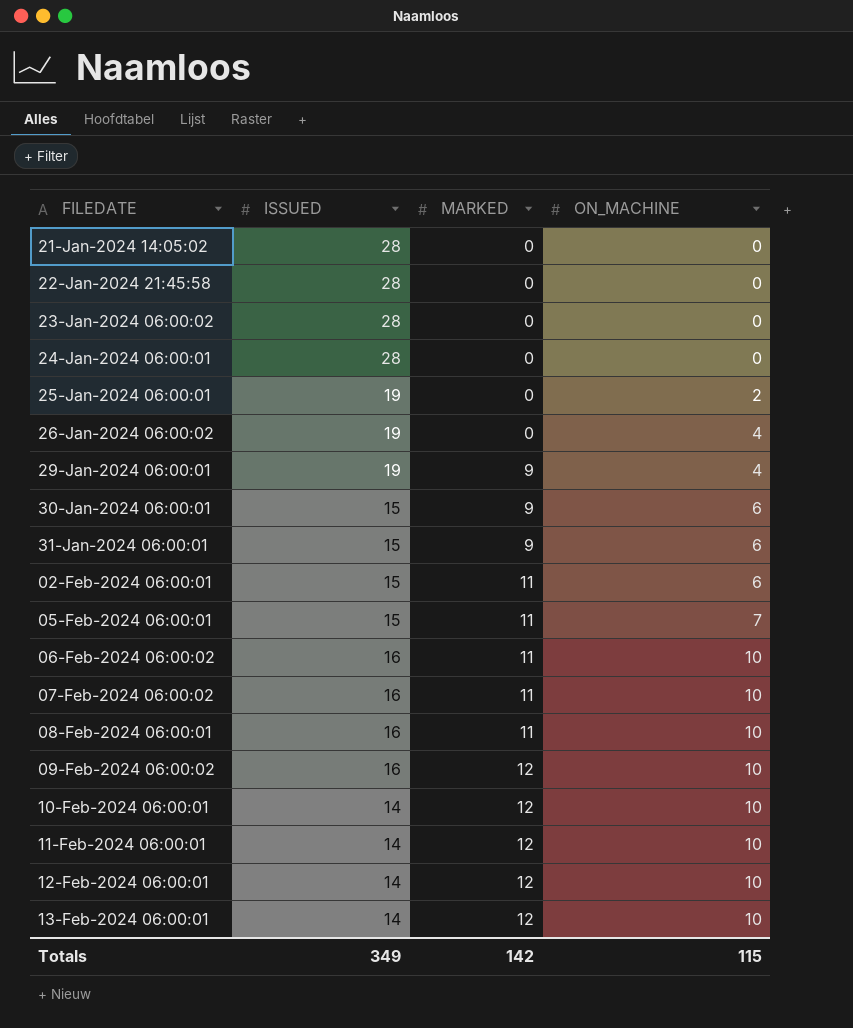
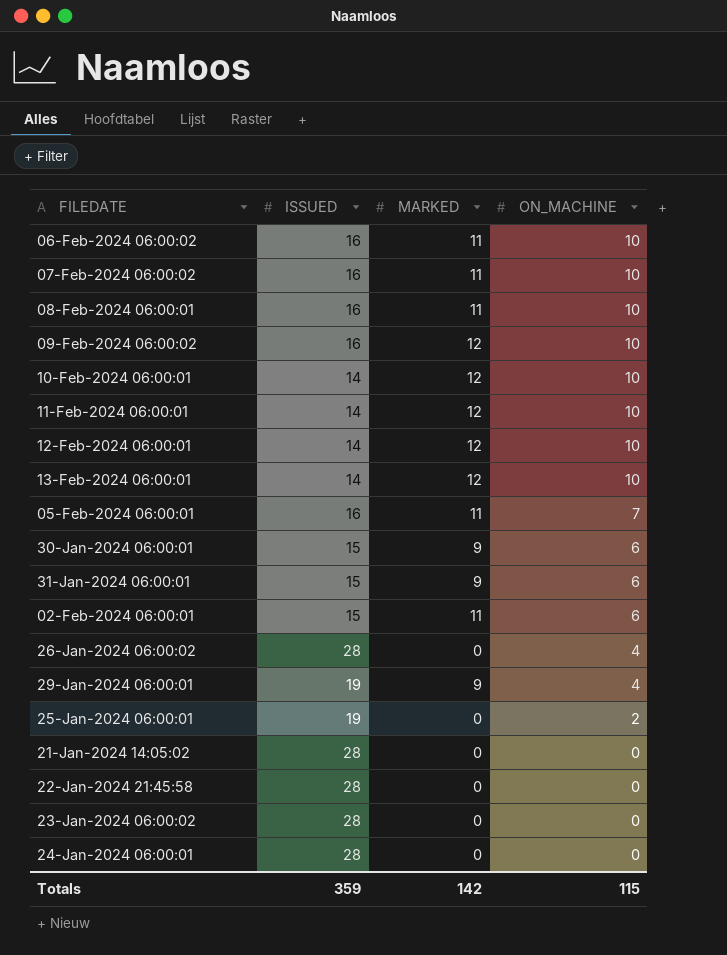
row order: FILEDATE ascending -> ON_MACHINE descending
05-Feb-2024 06:00:01 | ISSUED: 15 -> 16
26-Jan-2024 06:00:02 | ISSUED: 19 -> 28
Totals | ISSUED: 349 -> 359

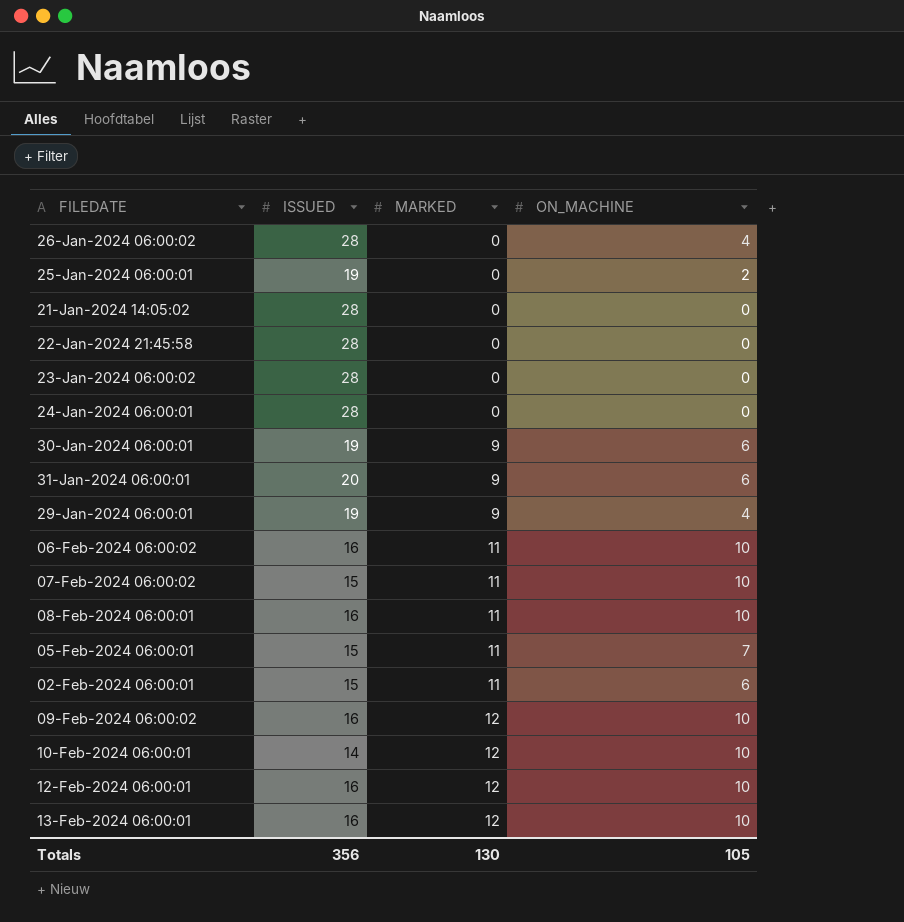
row order: ON_MACHINE descending -> MARKED ascending
row 11-Feb-2024 06:00:01: 14 | 12 | 10 -> none
30-Jan-2024 06:00:01 | ISSUED: 15 -> 19
31-Jan-2024 06:00:01 | ISSUED: 15 -> 20
07-Feb-2024 06:00:02 | ISSUED: 16 -> 15
05-Feb-2024 06:00:01 | ISSUED: 16 -> 15
12-Feb-2024 06:00:01 | ISSUED: 14 -> 16
13-Feb-2024 06:00:01 | ISSUED: 14 -> 16
Totals | ISSUED: 359 -> 356
Totals | MARKED: 142 -> 130
Totals | ON_MACHINE: 115 -> 105

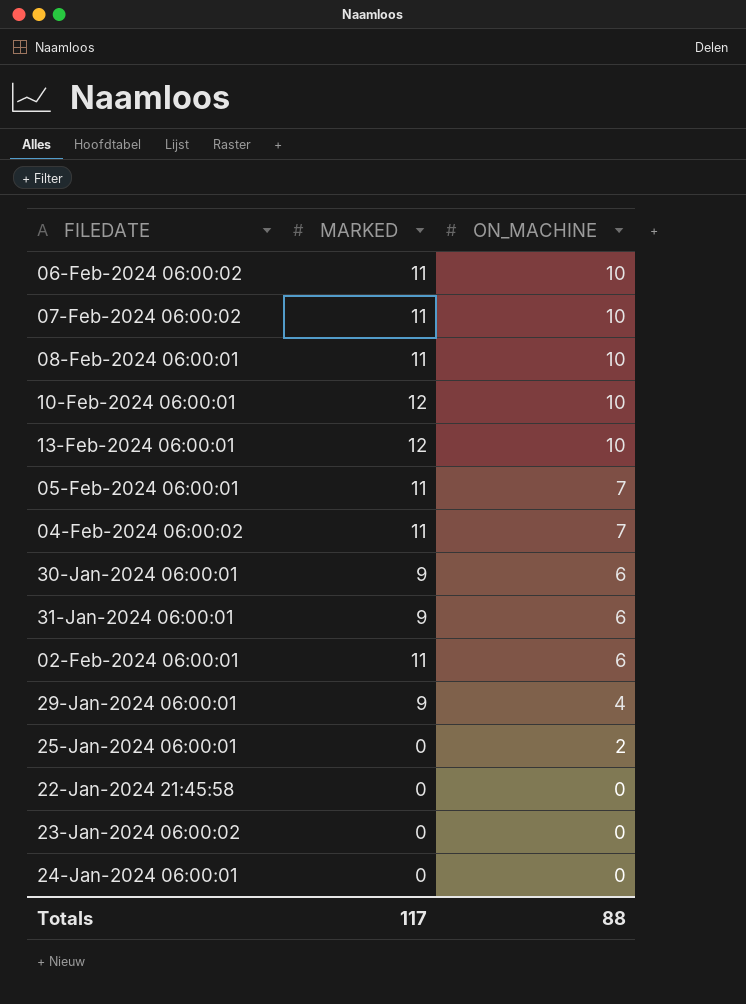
row order: MARKED ascending -> ON_MACHINE descending
column ISSUED | position: 2 -> none
row 26-Jan-2024 06:00:02: 28 | 0 | 4 -> none
row 21-Jan-2024 14:05:02: 28 | 0 | 0 -> none
row 09-Feb-2024 06:00:02: 16 | 12 | 10 -> none
row 12-Feb-2024 06:00:01: 16 | 12 | 10 -> none
row 04-Feb-2024 06:00:02: none -> 11 | 7
Totals | MARKED: 130 -> 117
Totals | ON_MACHINE: 105 -> 88

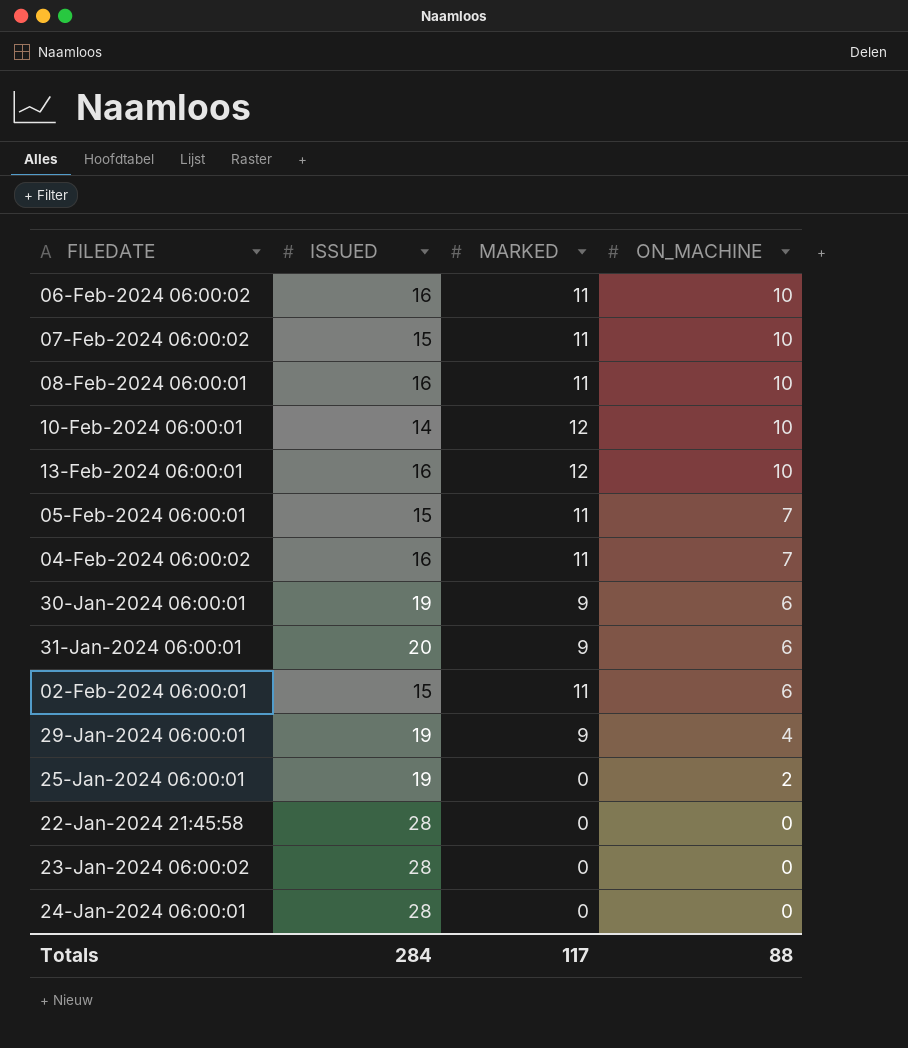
column ISSUED | position: none -> 2

